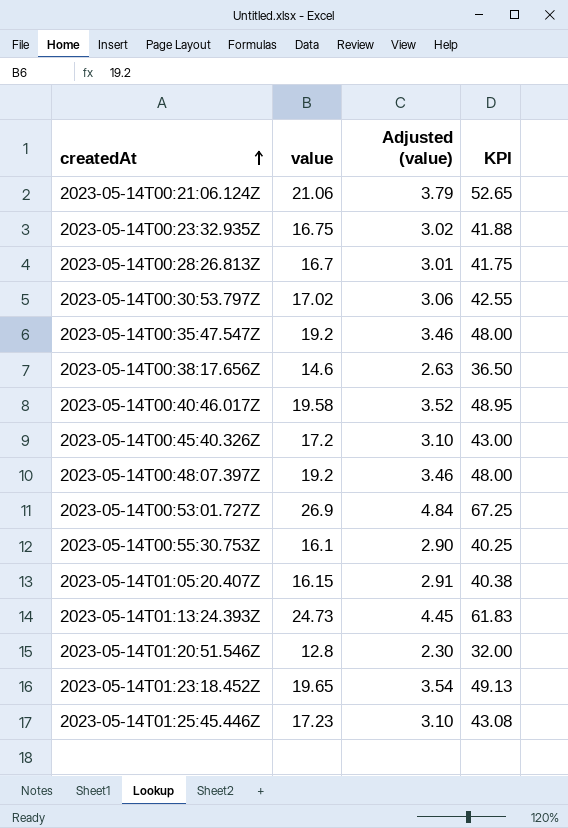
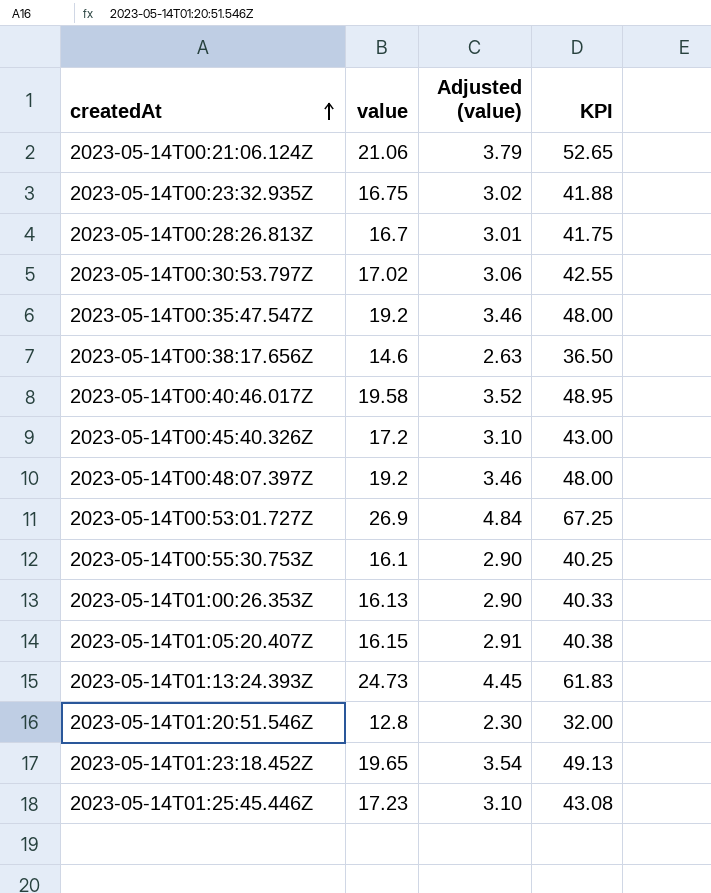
row 2023-05-14T01:00:26.353Z: none -> 16.13 | 2.90 | 40.33

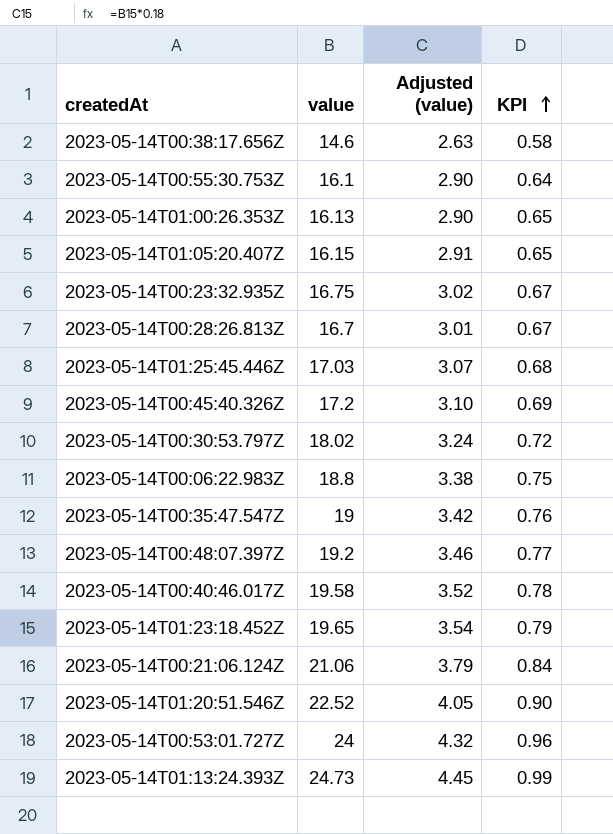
row order: createdAt ascending -> KPI ascending
column KPI | formula: [value] * 2.5 -> [value] * 0.04
2023-05-14T01:25:45.446Z | value: 17.23 -> 17.03
2023-05-14T01:25:45.446Z | Adjusted (value): 3.10 -> 3.07
2023-05-14T00:30:53.797Z | value: 17.02 -> 18.02
2023-05-14T00:30:53.797Z | Adjusted (value): 3.06 -> 3.24
row 2023-05-14T00:06:22.983Z: none -> 18.8 | 3.38 | 0.75
2023-05-14T00:35:47.547Z | value: 19.2 -> 19
2023-05-14T00:35:47.547Z | Adjusted (value): 3.46 -> 3.42
2023-05-14T01:20:51.546Z | value: 12.8 -> 22.52
2023-05-14T01:20:51.546Z | Adjusted (value): 2.30 -> 4.05
2023-05-14T00:53:01.727Z | value: 26.9 -> 24
2023-05-14T00:53:01.727Z | Adjusted (value): 4.84 -> 4.32

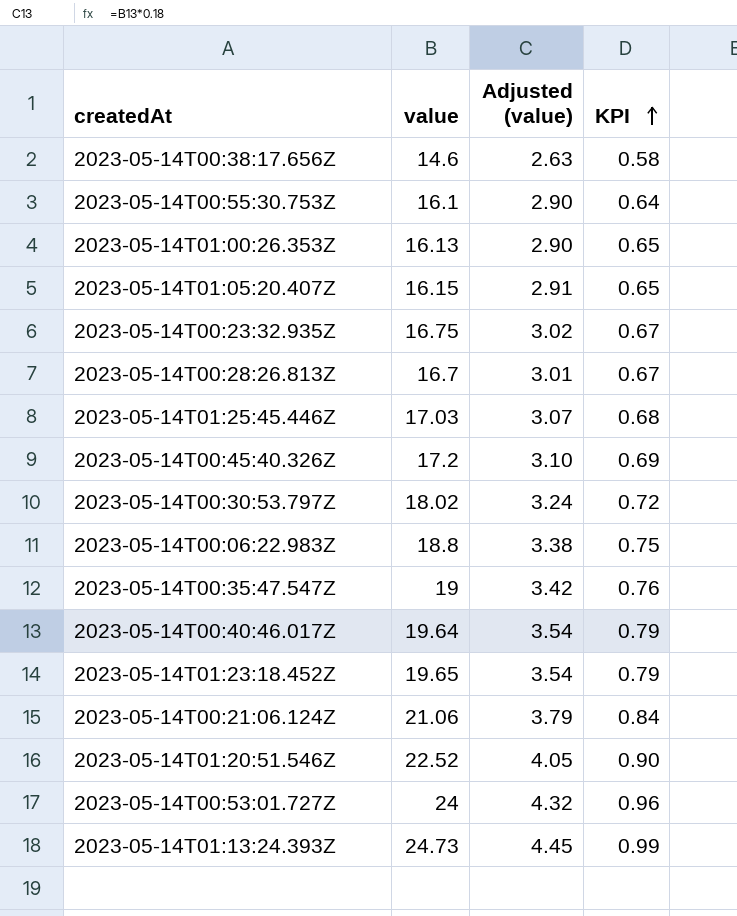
row 2023-05-14T00:48:07.397Z: 19.2 | 3.46 | 0.77 -> none
2023-05-14T00:40:46.017Z | value: 19.58 -> 19.64
2023-05-14T00:40:46.017Z | Adjusted (value): 3.52 -> 3.54
2023-05-14T00:40:46.017Z | KPI: 0.78 -> 0.79

